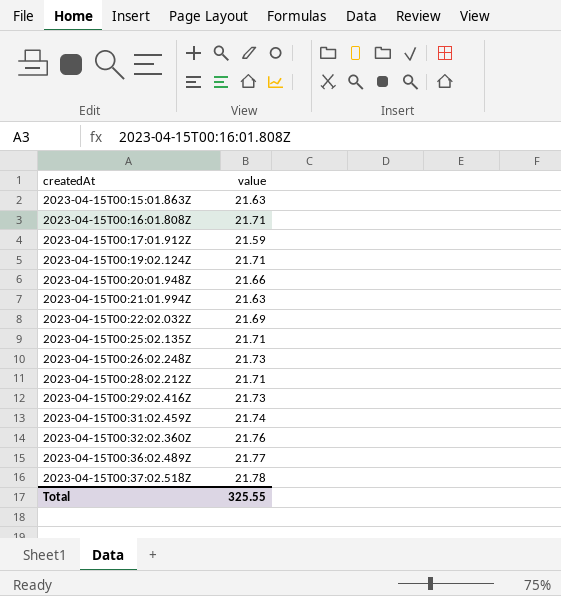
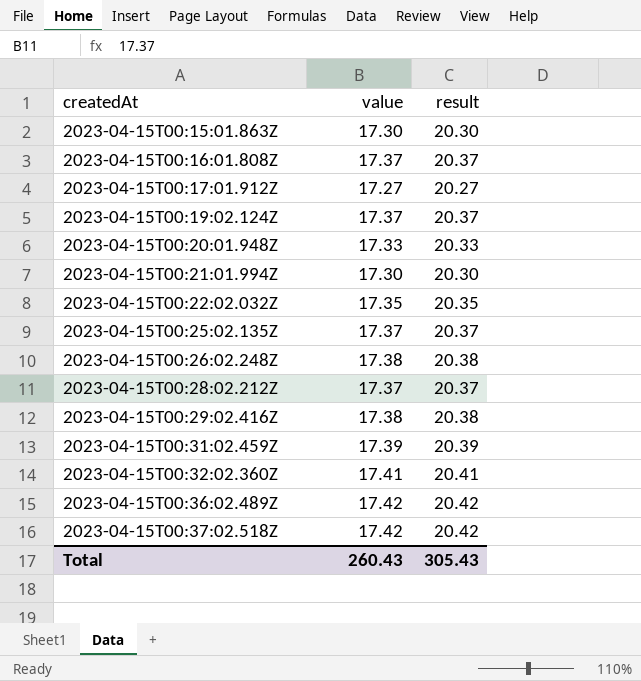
column result | formula: none -> [value] + 3
2023-04-15T00:15:01.863Z | value: 21.63 -> 17.30
2023-04-15T00:16:01.808Z | value: 21.71 -> 17.37
2023-04-15T00:17:01.912Z | value: 21.59 -> 17.27
2023-04-15T00:19:02.124Z | value: 21.71 -> 17.37
2023-04-15T00:20:01.948Z | value: 21.66 -> 17.33
2023-04-15T00:21:01.994Z | value: 21.63 -> 17.30
2023-04-15T00:22:02.032Z | value: 21.69 -> 17.35
2023-04-15T00:25:02.135Z | value: 21.71 -> 17.37
2023-04-15T00:26:02.248Z | value: 21.73 -> 17.38
2023-04-15T00:28:02.212Z | value: 21.71 -> 17.37
2023-04-15T00:29:02.416Z | value: 21.73 -> 17.38
2023-04-15T00:31:02.459Z | value: 21.74 -> 17.39
2023-04-15T00:32:02.360Z | value: 21.76 -> 17.41
2023-04-15T00:36:02.489Z | value: 21.77 -> 17.42
2023-04-15T00:37:02.518Z | value: 21.78 -> 17.42
Total | value: 325.55 -> 260.43

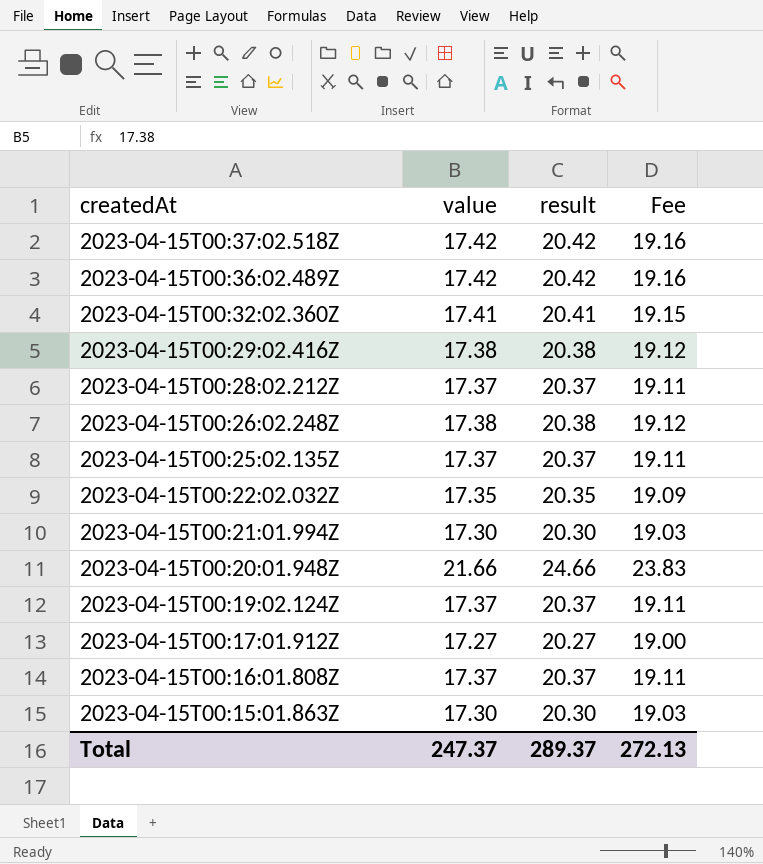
row order: createdAt ascending -> createdAt descending
column Fee | formula: none -> [value] * 1.1
row 2023-04-15T00:31:02.459Z: 17.39 | 20.39 -> none
2023-04-15T00:20:01.948Z | value: 17.33 -> 21.66
2023-04-15T00:20:01.948Z | result: 20.33 -> 24.66
Total | value: 260.43 -> 247.37
Total | result: 305.43 -> 289.37

